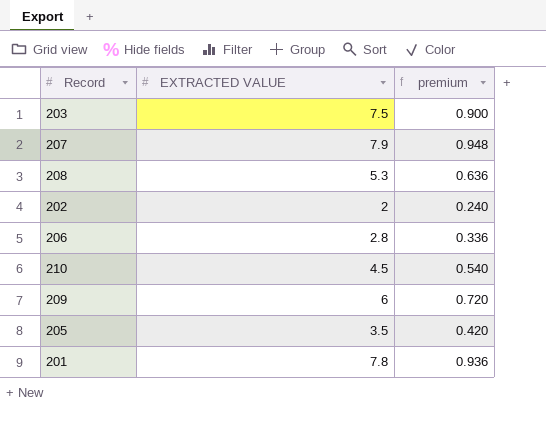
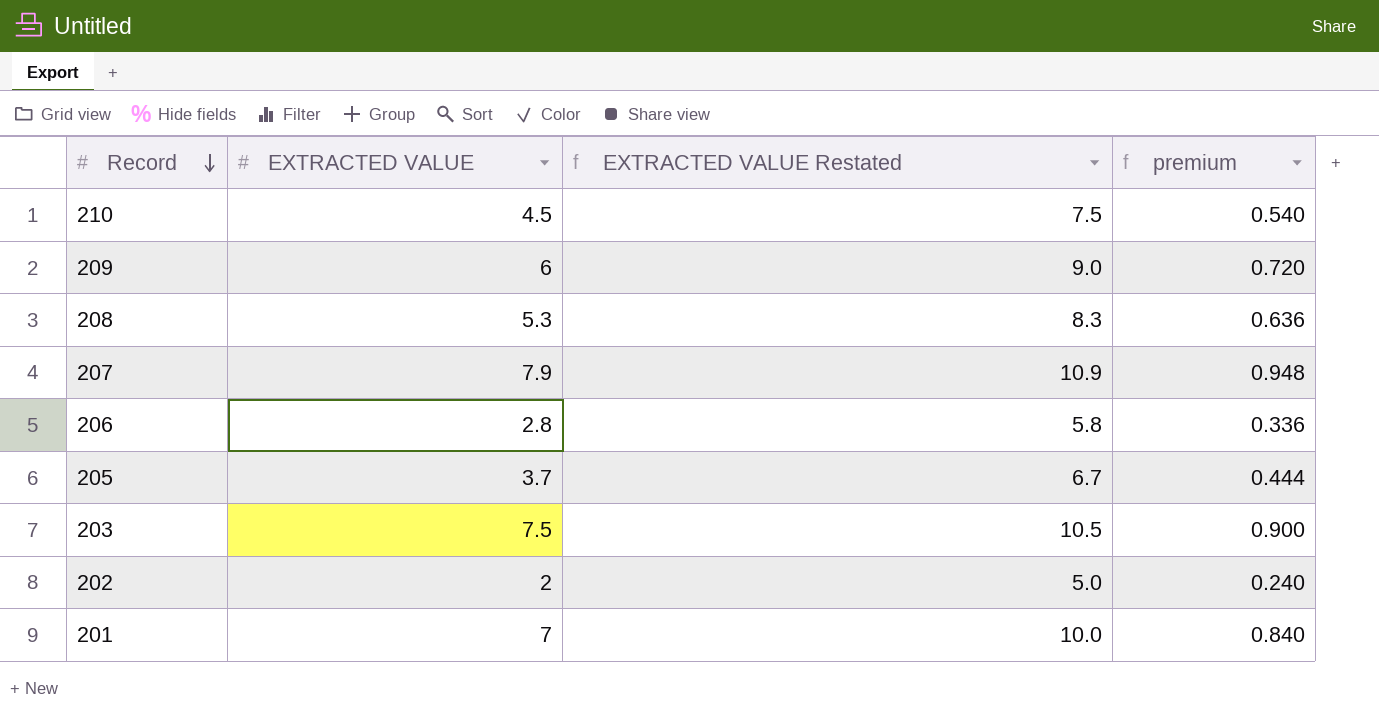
row order: none -> Record descending
column EXTRACTED VALUE Restated | formula: none -> [EXTRACTED VALUE] + 3
205 | EXTRACTED VALUE: 3.5 -> 3.7
205 | premium: 0.420 -> 0.444
201 | EXTRACTED VALUE: 7.8 -> 7
201 | premium: 0.936 -> 0.840

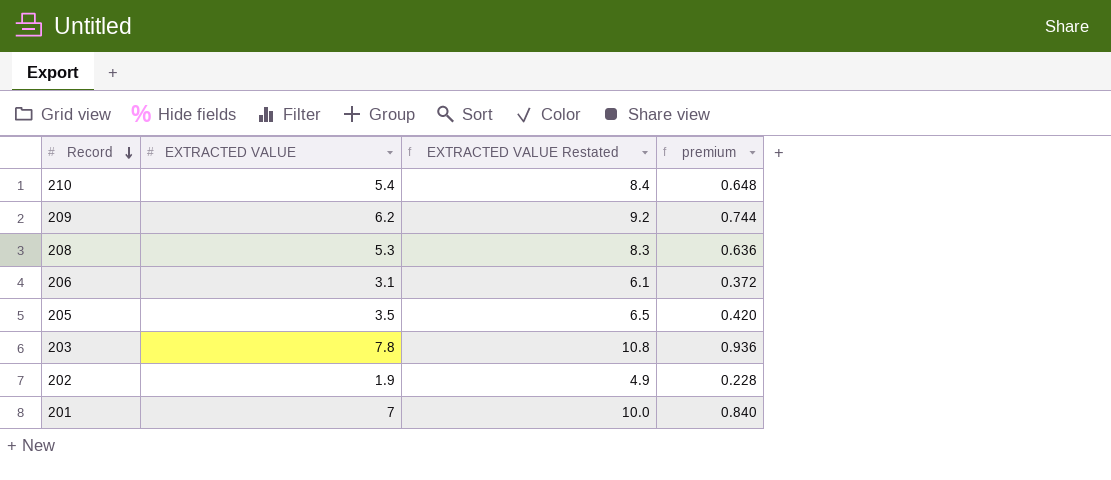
row 207: 7.9 | 10.9 | 0.948 -> none
210 | EXTRACTED VALUE: 4.5 -> 5.4
210 | EXTRACTED VALUE Restated: 7.5 -> 8.4
210 | premium: 0.540 -> 0.648
209 | EXTRACTED VALUE: 6 -> 6.2
209 | EXTRACTED VALUE Restated: 9.0 -> 9.2
209 | premium: 0.720 -> 0.744
206 | EXTRACTED VALUE: 2.8 -> 3.1
206 | EXTRACTED VALUE Restated: 5.8 -> 6.1
206 | premium: 0.336 -> 0.372
205 | EXTRACTED VALUE: 3.7 -> 3.5
205 | EXTRACTED VALUE Restated: 6.7 -> 6.5
205 | premium: 0.444 -> 0.420
203 | EXTRACTED VALUE: 7.5 -> 7.8
203 | EXTRACTED VALUE Restated: 10.5 -> 10.8
203 | premium: 0.900 -> 0.936
202 | EXTRACTED VALUE: 2 -> 1.9
202 | EXTRACTED VALUE Restated: 5.0 -> 4.9
202 | premium: 0.240 -> 0.228

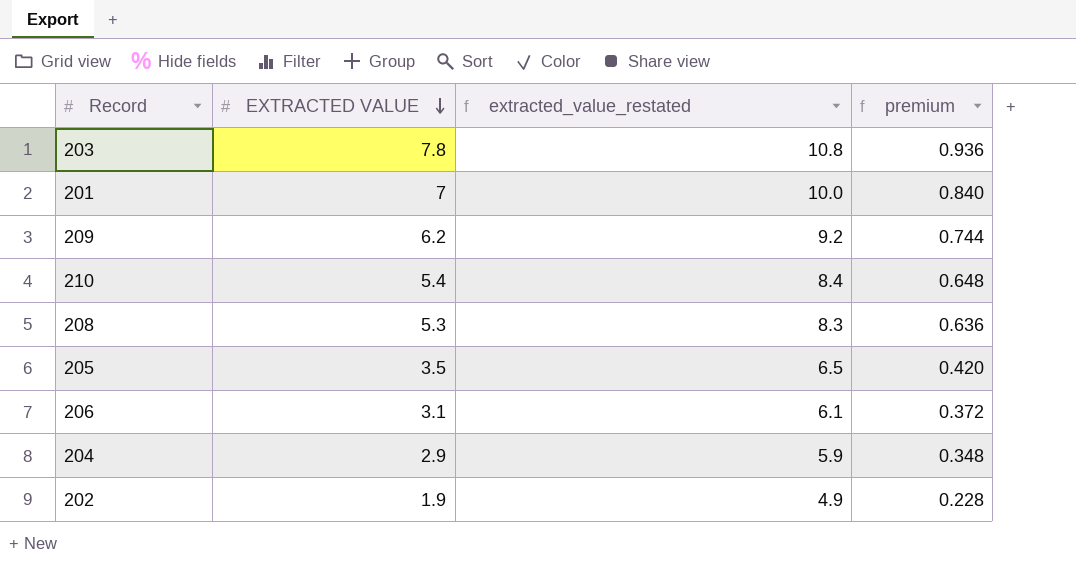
row order: Record descending -> EXTRACTED VALUE descending
column name: EXTRACTED VALUE Restated -> extracted_value_restated
row 204: none -> 2.9 | 5.9 | 0.348

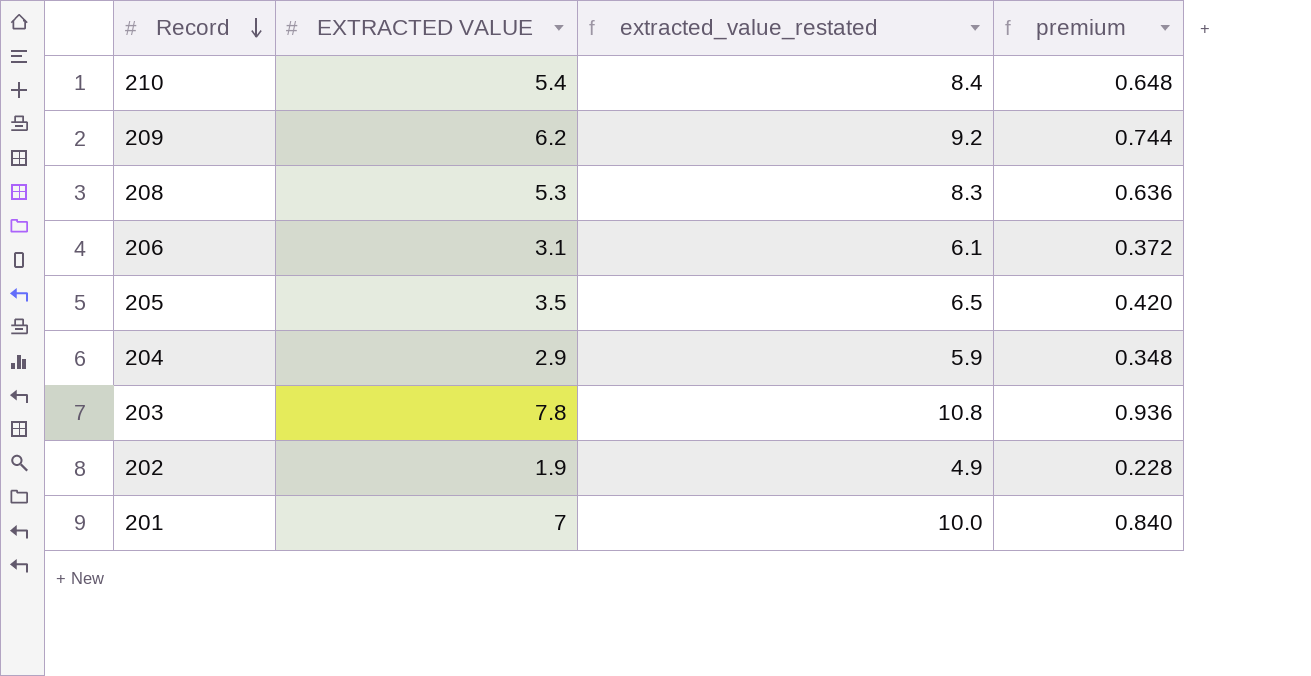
row order: EXTRACTED VALUE descending -> Record descending

